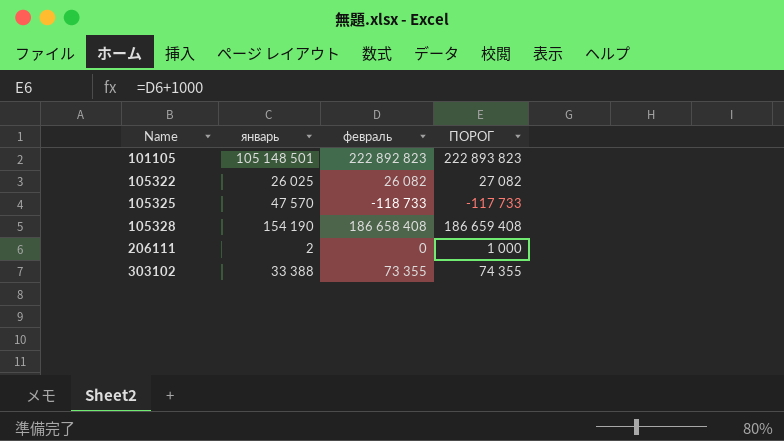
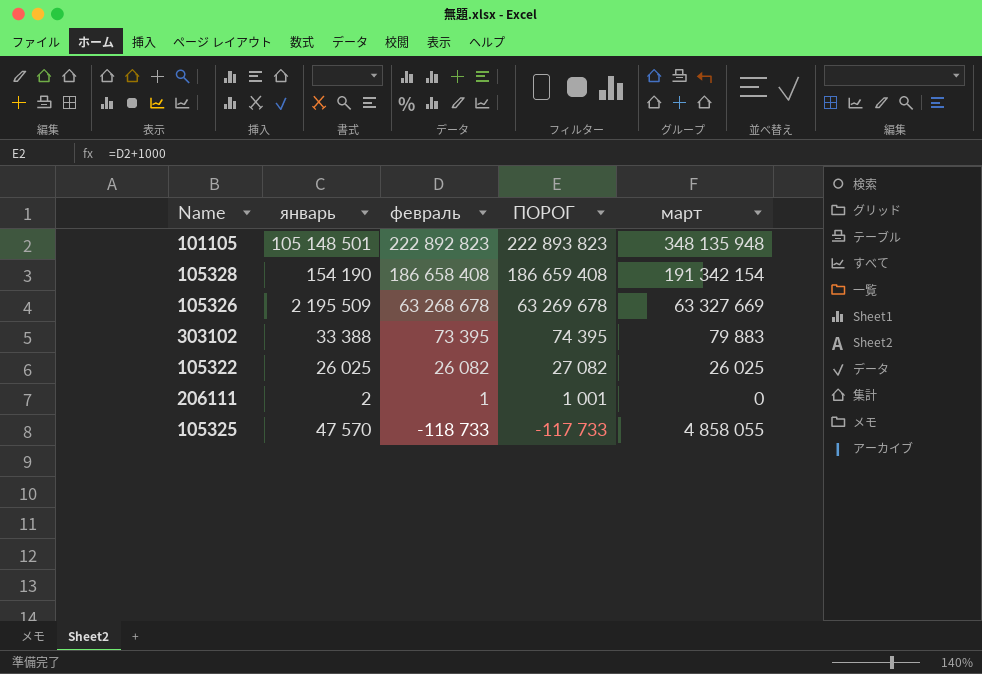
row order: Name ascending -> февраль descending
column март | position: none -> 5
row 105326: none -> 2 195 509 | 63 268 678 | 63 269 678 | 63 327 669
303102 | февраль: 73 355 -> 73 395
303102 | ПОРОГ: 74 355 -> 74 395
206111 | февраль: 0 -> 1
206111 | ПОРОГ: 1 000 -> 1 001

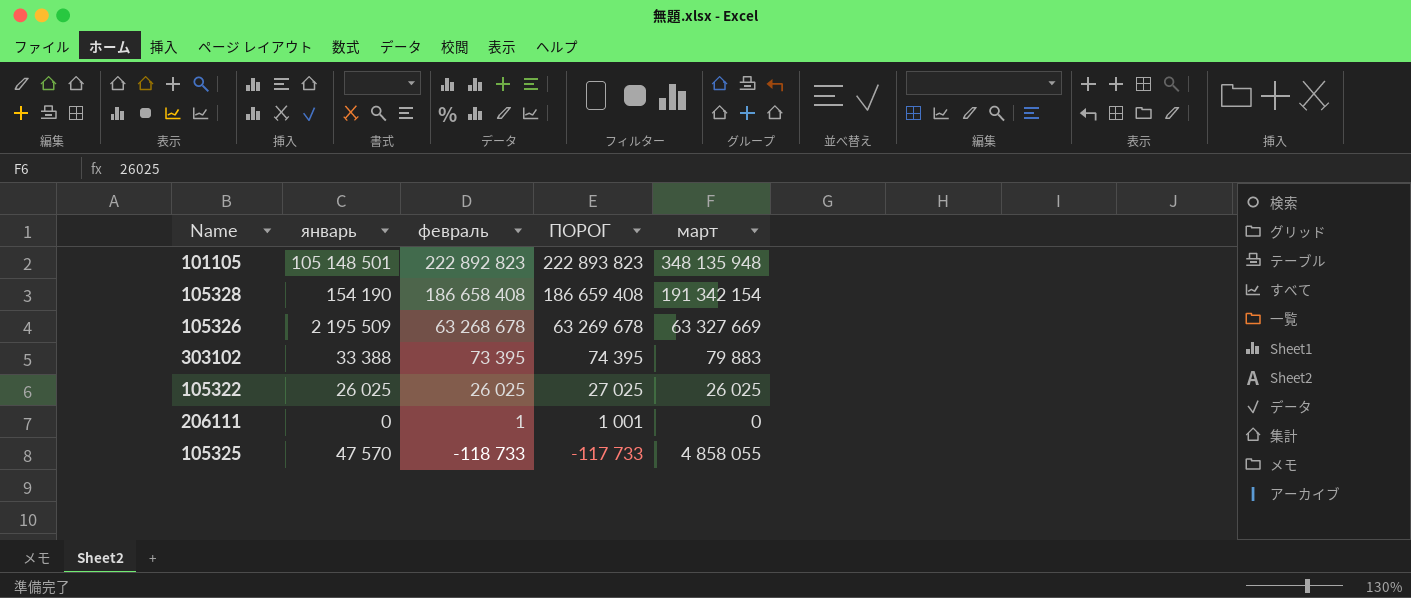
105322 | февраль: 26 082 -> 26 025
105322 | ПОРОГ: 27 082 -> 27 025
206111 | январь: 2 -> 0

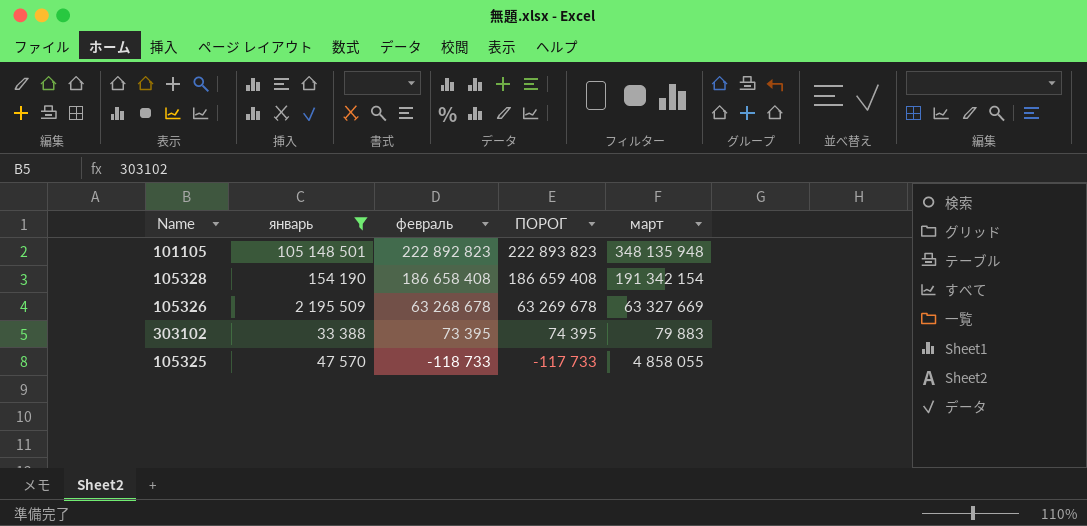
filter: none -> январь >= 33 388

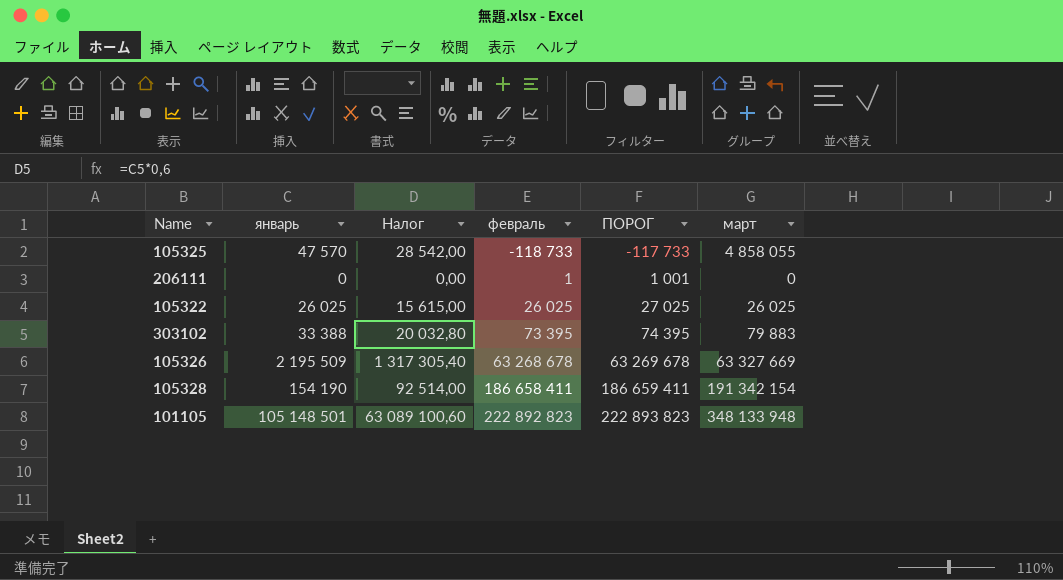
filter: январь >= 33 388 -> none
row order: февраль descending -> февраль ascending
column Налог | formula: none -> [январь] * 0,6
105328 | февраль: 186 658 408 -> 186 658 411
105328 | ПОРОГ: 186 659 408 -> 186 659 411
101105 | март: 348 135 948 -> 348 133 948

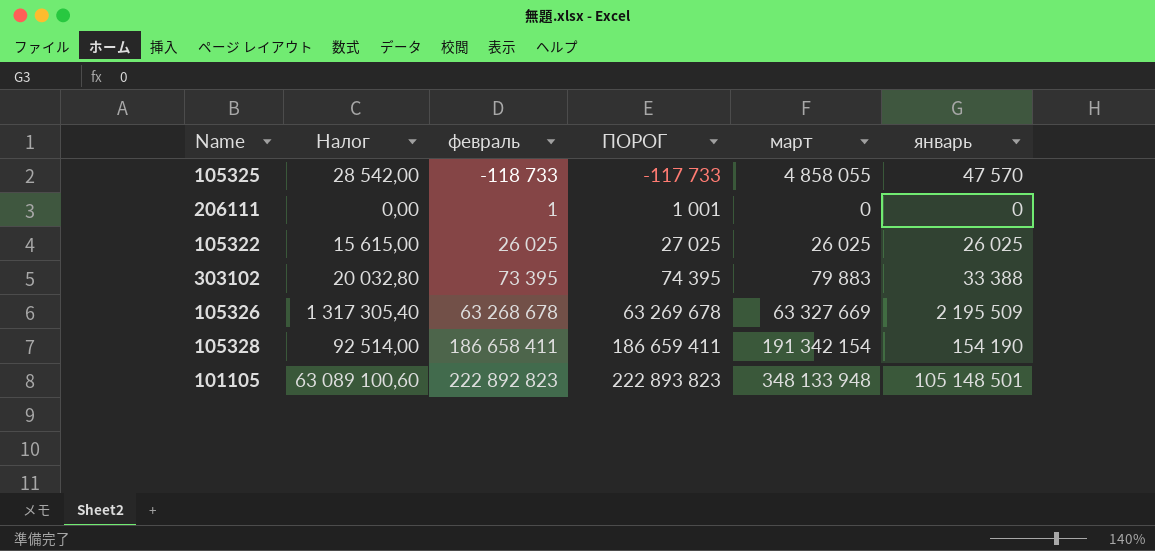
column январь | position: 2 -> 6

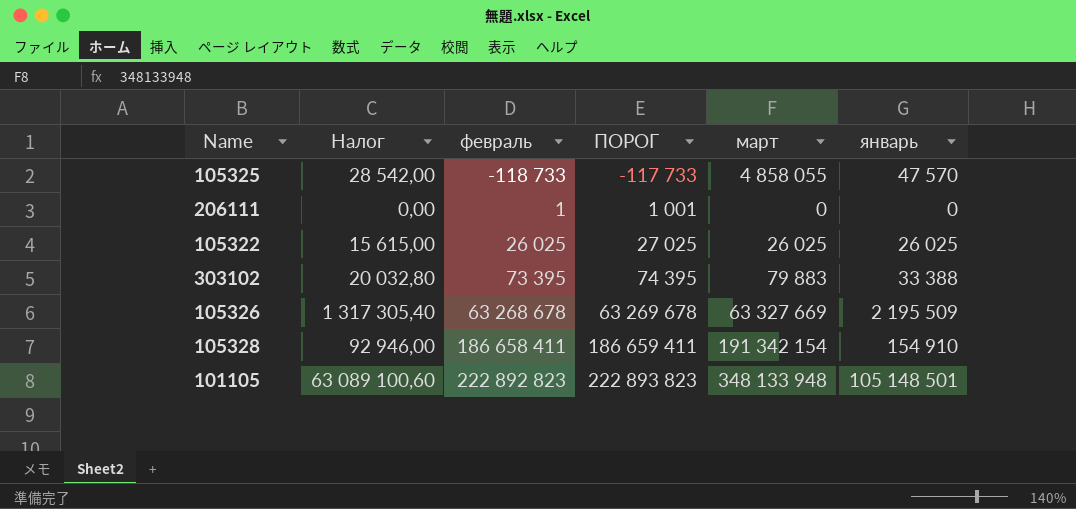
105328 | Налог: 92 514,00 -> 92 946,00
105328 | январь: 154 190 -> 154 910

